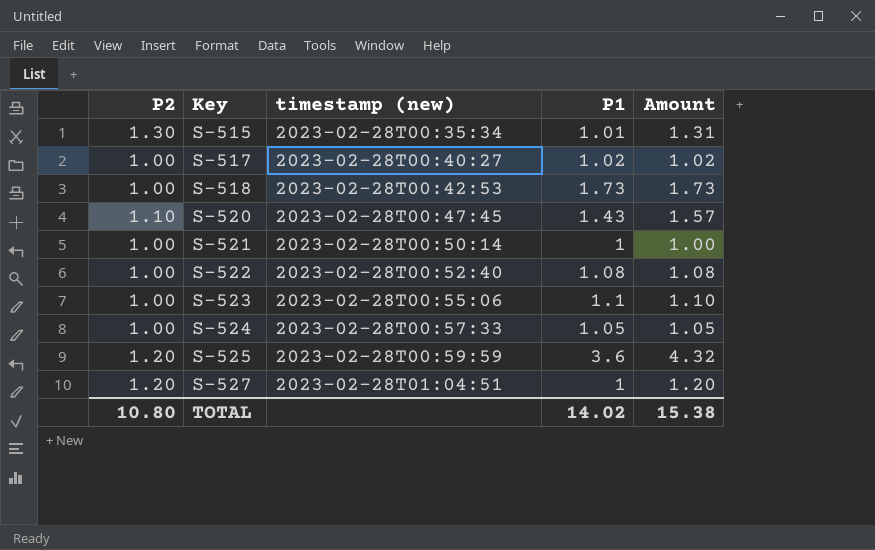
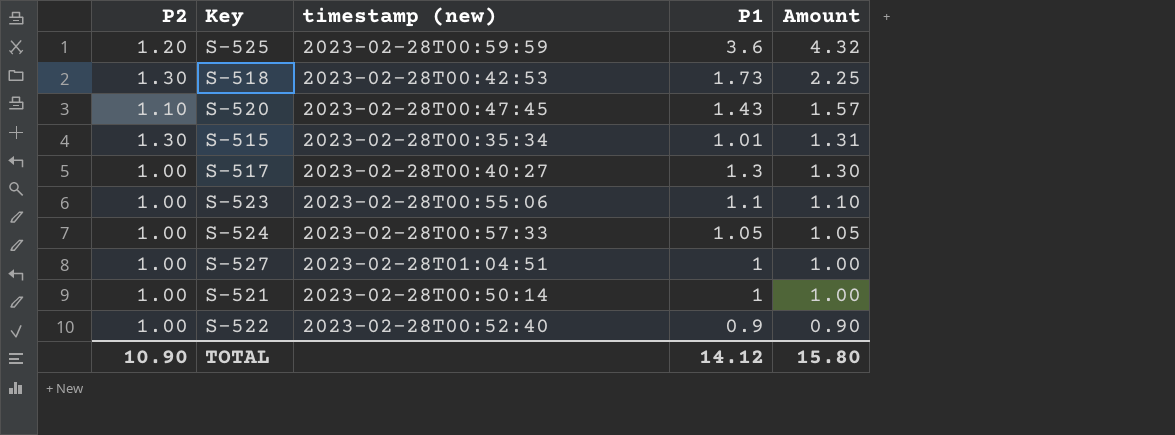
row order: Key ascending -> Amount descending
S-518 | P2: 1.00 -> 1.30
S-518 | Amount: 1.73 -> 2.25
S-517 | P1: 1.02 -> 1.3
S-517 | Amount: 1.02 -> 1.30
S-527 | P2: 1.20 -> 1.00
S-527 | Amount: 1.20 -> 1.00
S-522 | P1: 1.08 -> 0.9
S-522 | Amount: 1.08 -> 0.90
TOTAL | P2: 10.80 -> 10.90
TOTAL | P1: 14.02 -> 14.12
TOTAL | Amount: 15.38 -> 15.80

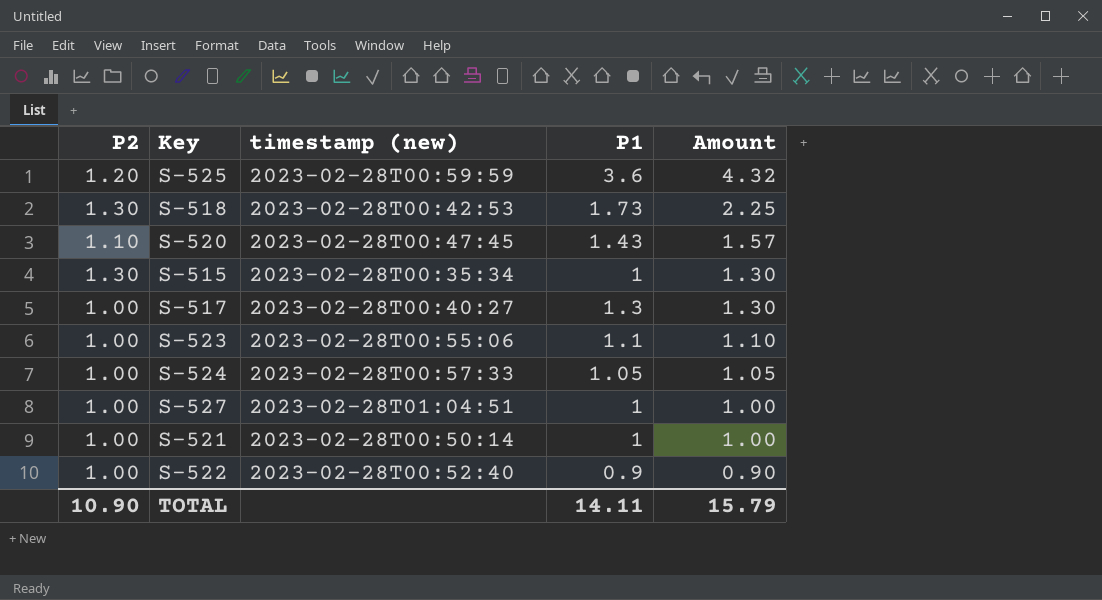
S-515 | P1: 1.01 -> 1
S-515 | Amount: 1.31 -> 1.30
TOTAL | P1: 14.12 -> 14.11
TOTAL | Amount: 15.80 -> 15.79

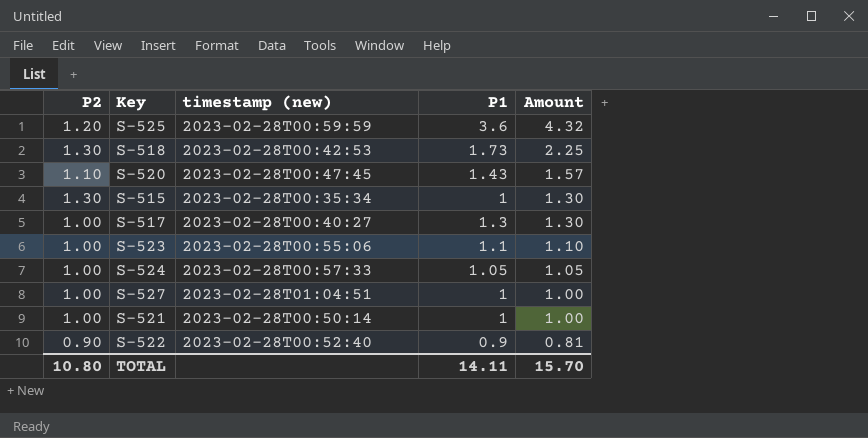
S-522 | P2: 1.00 -> 0.90
S-522 | Amount: 0.90 -> 0.81
TOTAL | P2: 10.90 -> 10.80
TOTAL | Amount: 15.79 -> 15.70

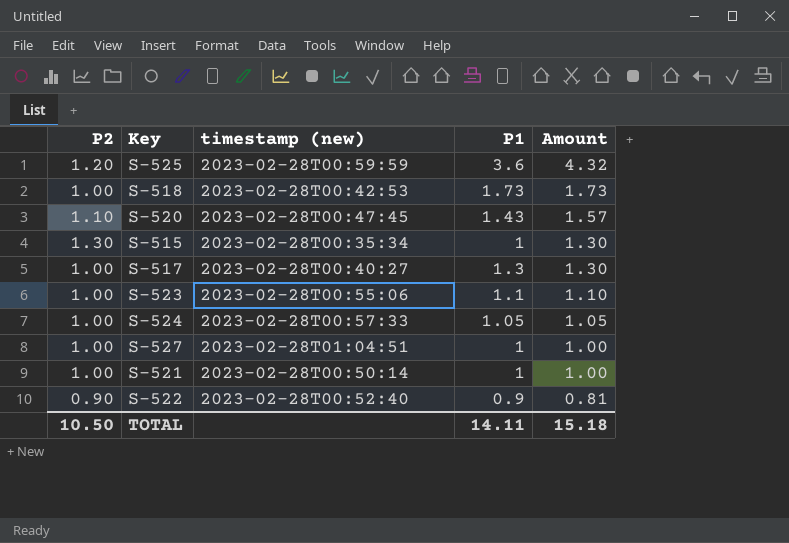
S-518 | P2: 1.30 -> 1.00
S-518 | Amount: 2.25 -> 1.73
TOTAL | P2: 10.80 -> 10.50
TOTAL | Amount: 15.70 -> 15.18

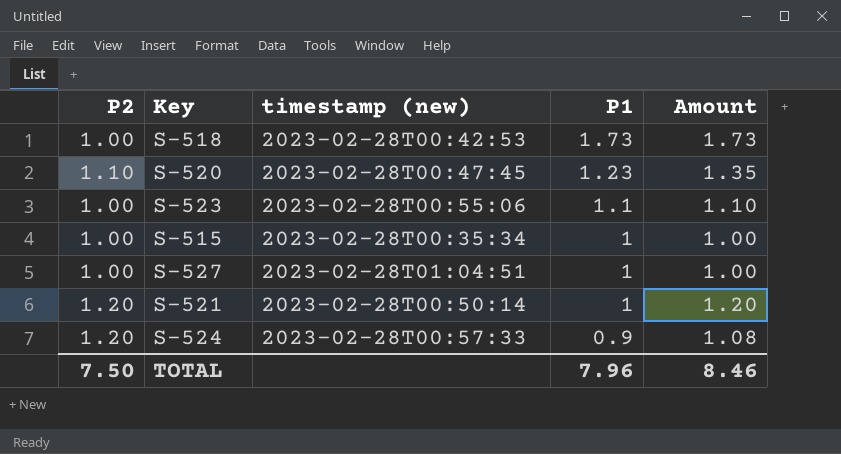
row order: Amount descending -> P1 descending
row S-525: 1.20 | 2023-02-28T00:59:59 | 3.6 | 4.32 -> none
row S-517: 1.00 | 2023-02-28T00:40:27 | 1.3 | 1.30 -> none
row S-522: 0.90 | 2023-02-28T00:52:40 | 0.9 | 0.81 -> none
S-520 | P1: 1.43 -> 1.23
S-520 | Amount: 1.57 -> 1.35
S-515 | P2: 1.30 -> 1.00
S-515 | Amount: 1.30 -> 1.00
S-521 | P2: 1.00 -> 1.20
S-521 | Amount: 1.00 -> 1.20
S-524 | P2: 1.00 -> 1.20
S-524 | P1: 1.05 -> 0.9
S-524 | Amount: 1.05 -> 1.08
TOTAL | P2: 10.50 -> 7.50
TOTAL | P1: 14.11 -> 7.96
TOTAL | Amount: 15.18 -> 8.46

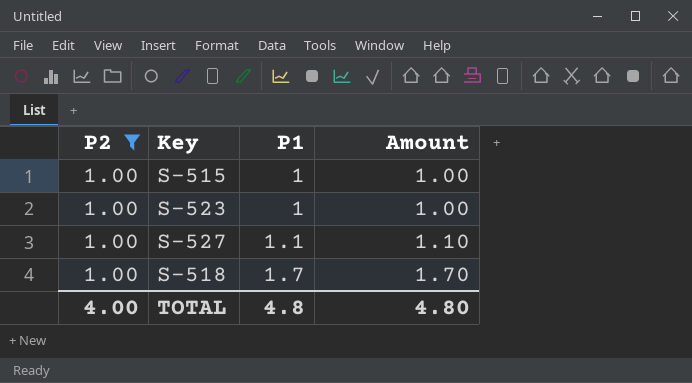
filter: none -> P2 = 1.00
row order: P1 descending -> P1 ascending
column timestamp (new) | position: 3 -> none
S-523 | P1: 1.1 -> 1
S-523 | Amount: 1.10 -> 1.00
S-527 | P1: 1 -> 1.1
S-527 | Amount: 1.00 -> 1.10
S-518 | P1: 1.73 -> 1.7
S-518 | Amount: 1.73 -> 1.70
TOTAL | P2: 7.50 -> 4.00
TOTAL | P1: 7.96 -> 4.8
TOTAL | Amount: 8.46 -> 4.80

